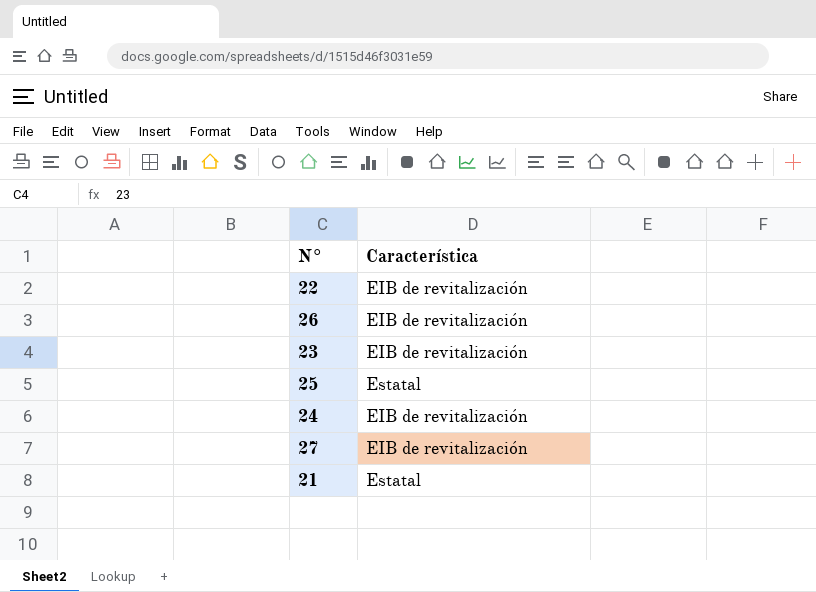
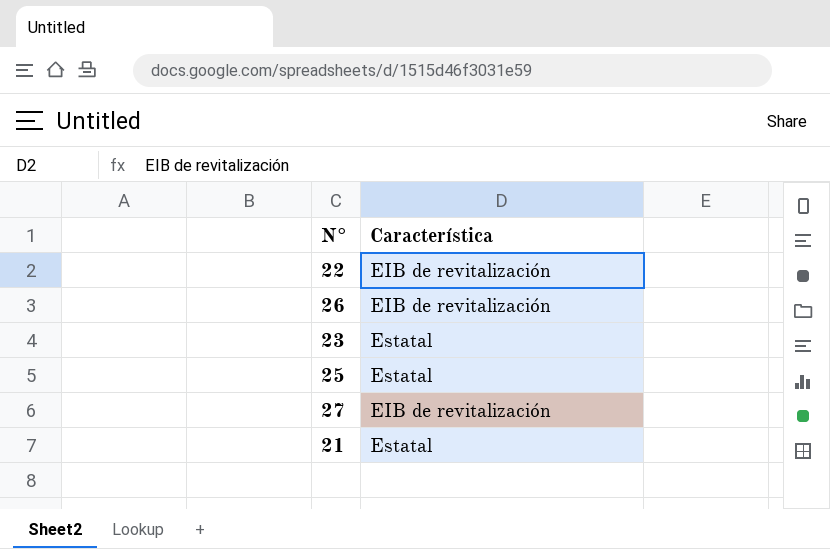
row 24: EIB de revitalización -> none
23 | Característica: EIB de revitalización -> Estatal

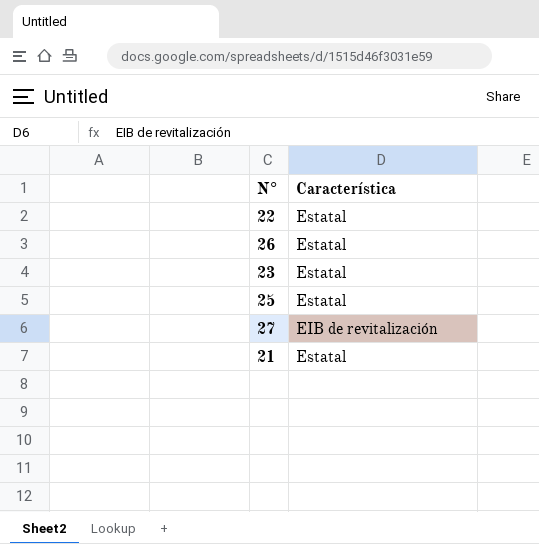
22 | Característica: EIB de revitalización -> Estatal
26 | Característica: EIB de revitalización -> Estatal

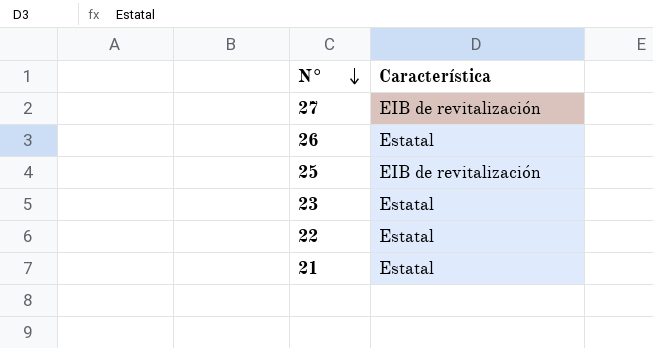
row order: none -> N° descending
25 | Característica: Estatal -> EIB de revitalización

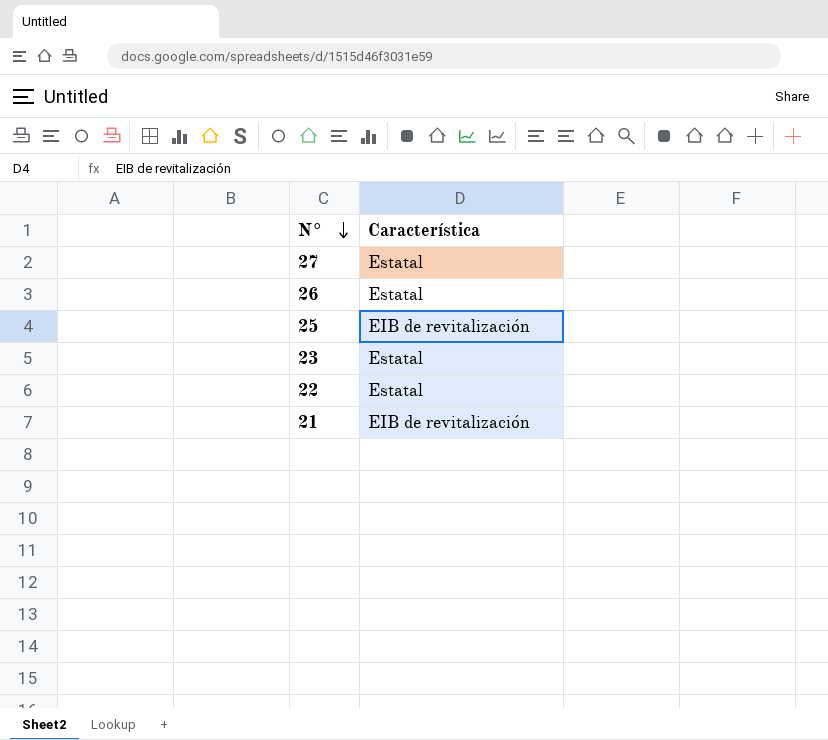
27 | Característica: EIB de revitalización -> Estatal
21 | Característica: Estatal -> EIB de revitalización

